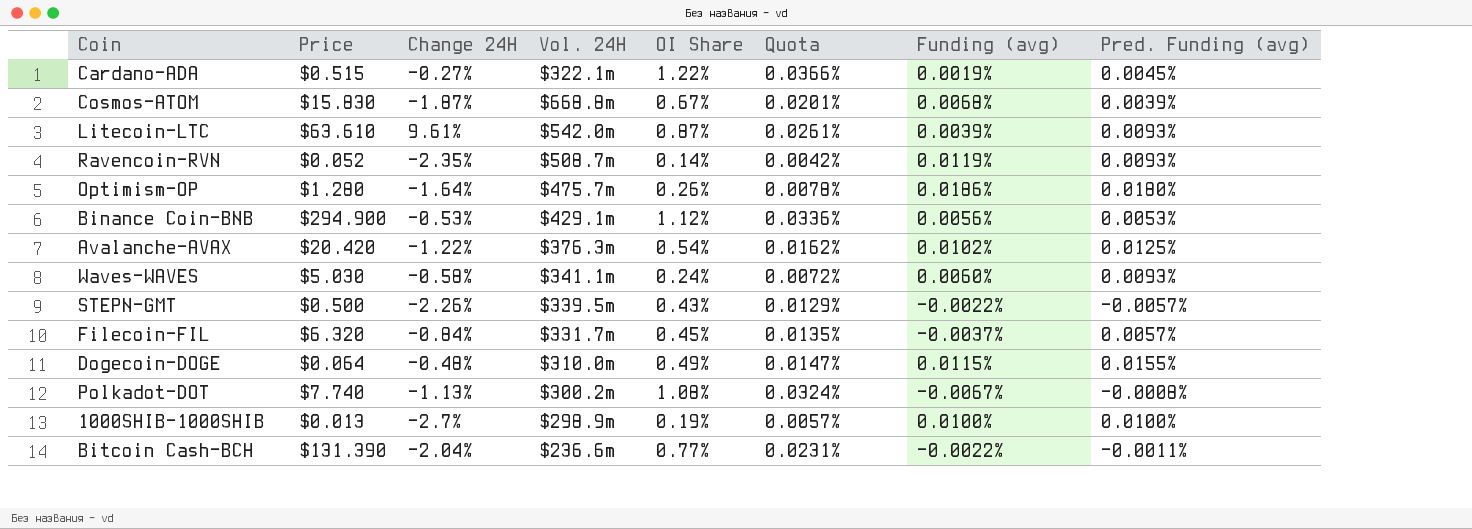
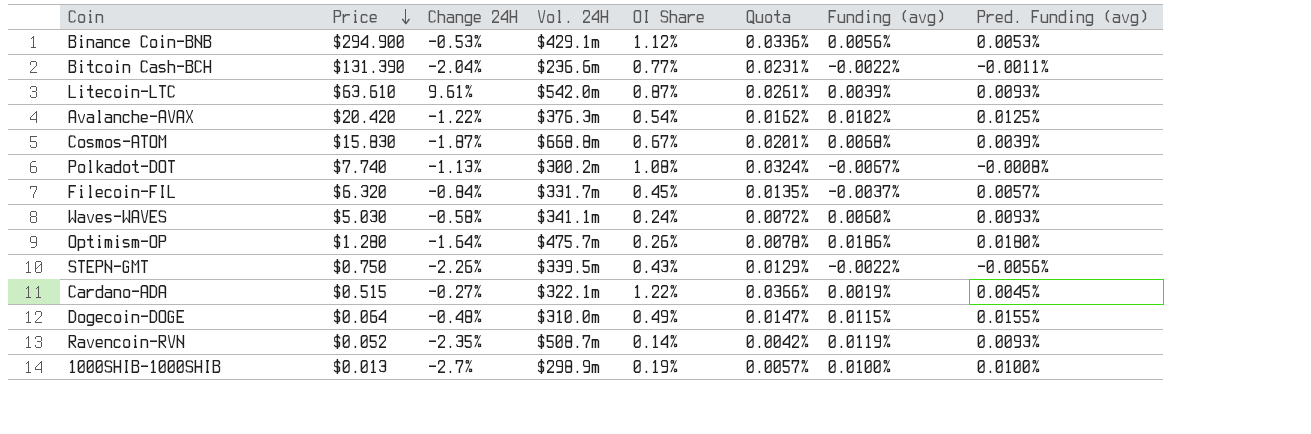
row order: none -> Price descending
STEPN-GMT | Price: $0.500 -> $0.750
STEPN-GMT | Pred. Funding (avg): -0.0057% -> -0.0056%

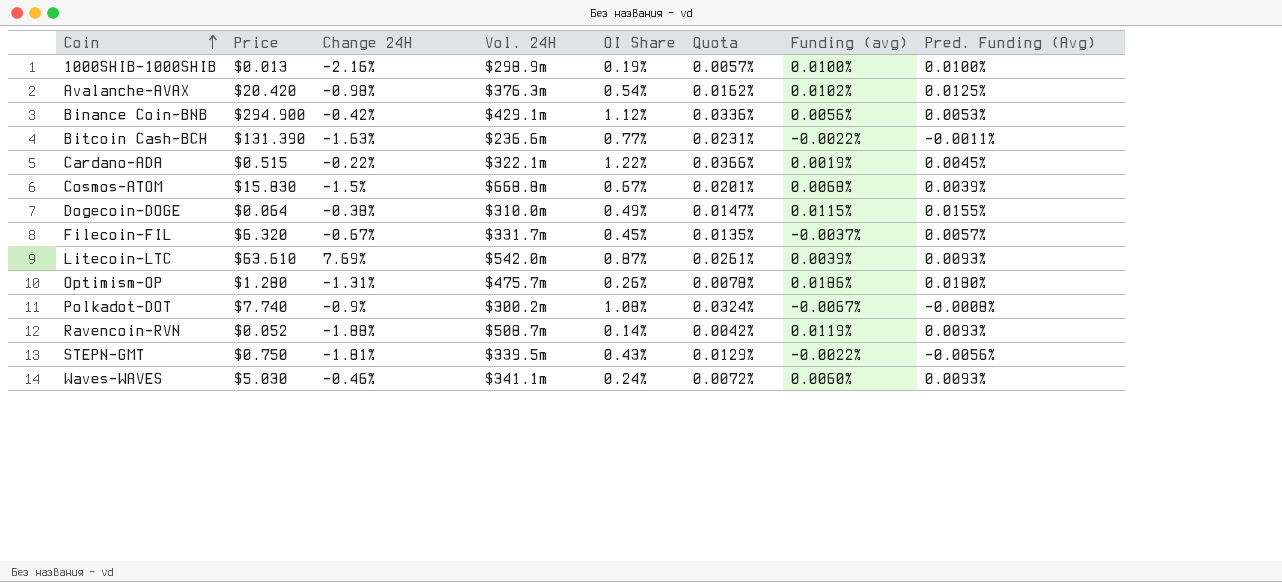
row order: Price descending -> Coin ascending
column name: Pred. Funding (avg) -> Pred. Funding (Avg)
1000SHIB-1000SHIB | Change 24H: -2.7% -> -2.16%
Avalanche-AVAX | Change 24H: -1.22% -> -0.98%
Binance Coin-BNB | Change 24H: -0.53% -> -0.42%
Bitcoin Cash-BCH | Change 24H: -2.04% -> -1.63%
Cardano-ADA | Change 24H: -0.27% -> -0.22%
Cosmos-ATOM | Change 24H: -1.87% -> -1.5%
Dogecoin-DOGE | Change 24H: -0.48% -> -0.38%
Filecoin-FIL | Change 24H: -0.84% -> -0.67%
Litecoin-LTC | Change 24H: 9.61% -> 7.69%
Optimism-OP | Change 24H: -1.64% -> -1.31%
Polkadot-DOT | Change 24H: -1.13% -> -0.9%
Ravencoin-RVN | Change 24H: -2.35% -> -1.88%
STEPN-GMT | Change 24H: -2.26% -> -1.81%
Waves-WAVES | Change 24H: -0.58% -> -0.46%

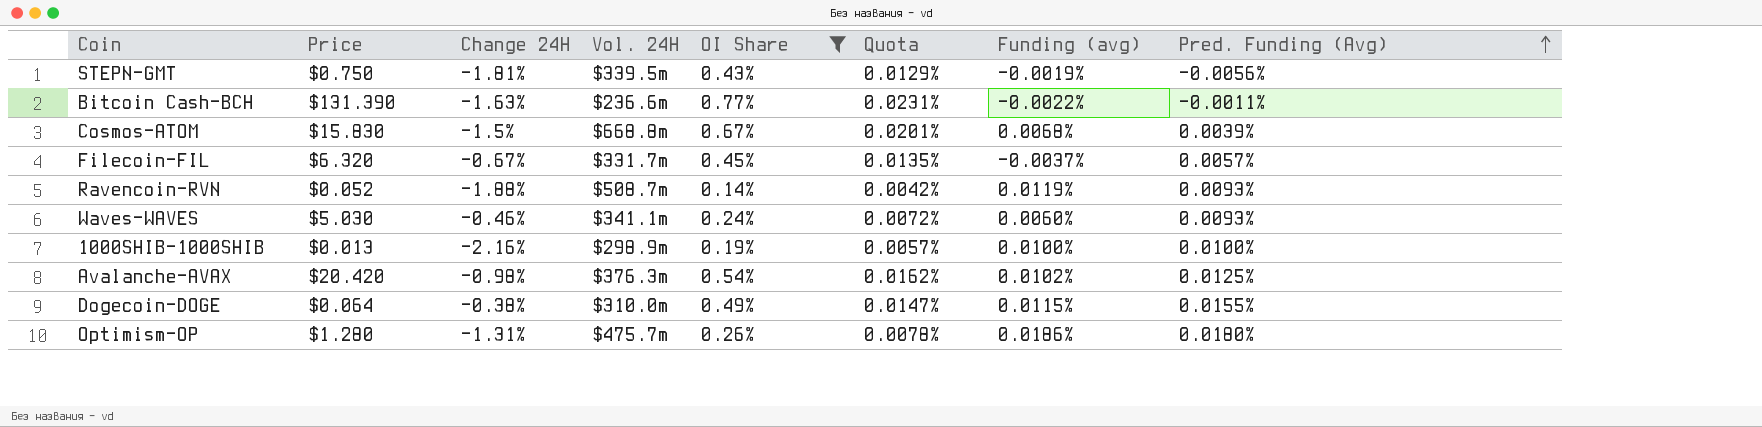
filter: none -> OI Share <= 0.77%
row order: Coin ascending -> Pred. Funding (Avg) ascending
STEPN-GMT | Funding (avg): -0.0022% -> -0.0019%

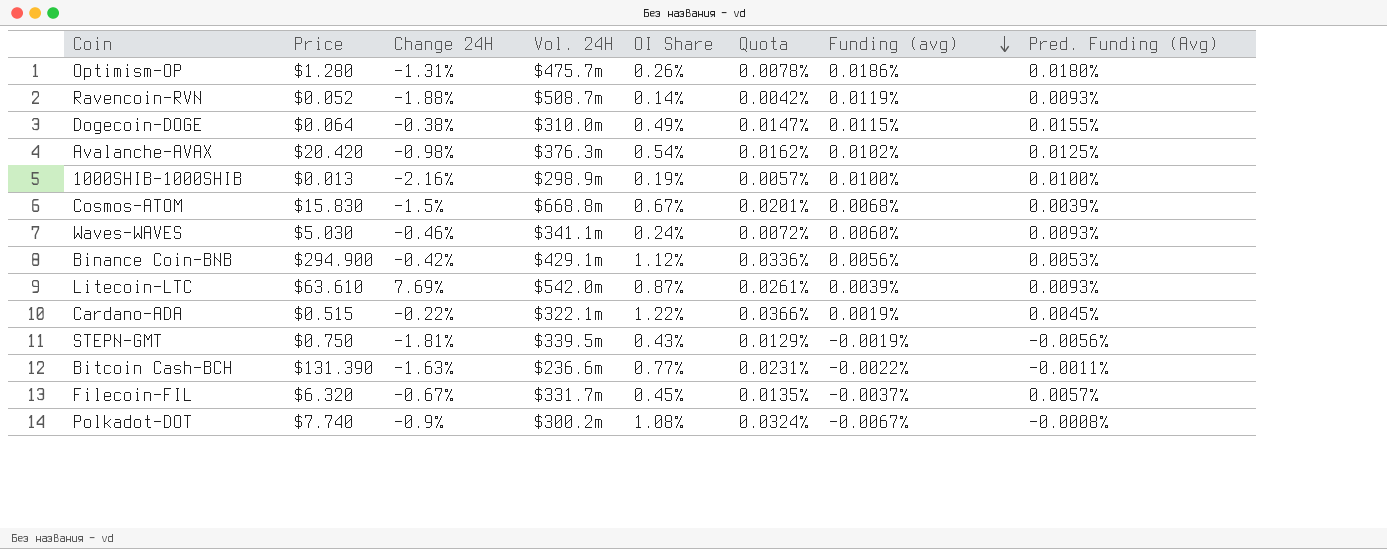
filter: OI Share <= 0.77% -> none
row order: Pred. Funding (Avg) ascending -> Funding (avg) descending

